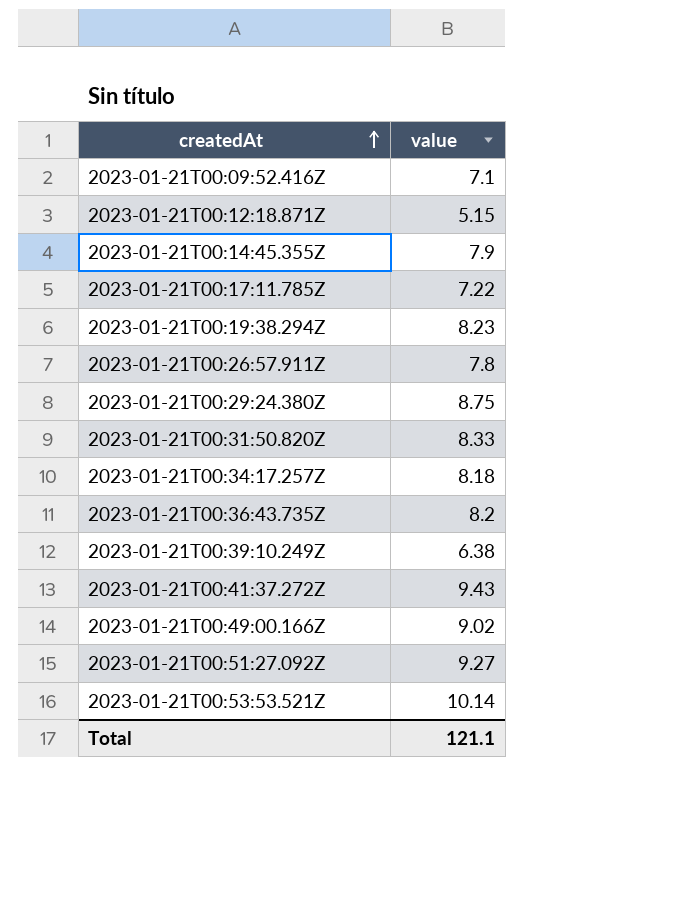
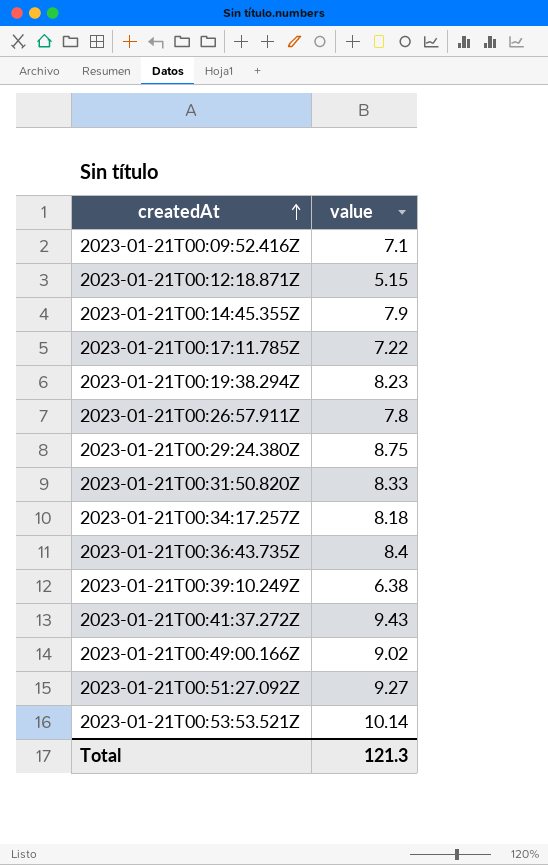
2023-01-21T00:36:43.735Z | value: 8.2 -> 8.4
Total | value: 121.1 -> 121.3

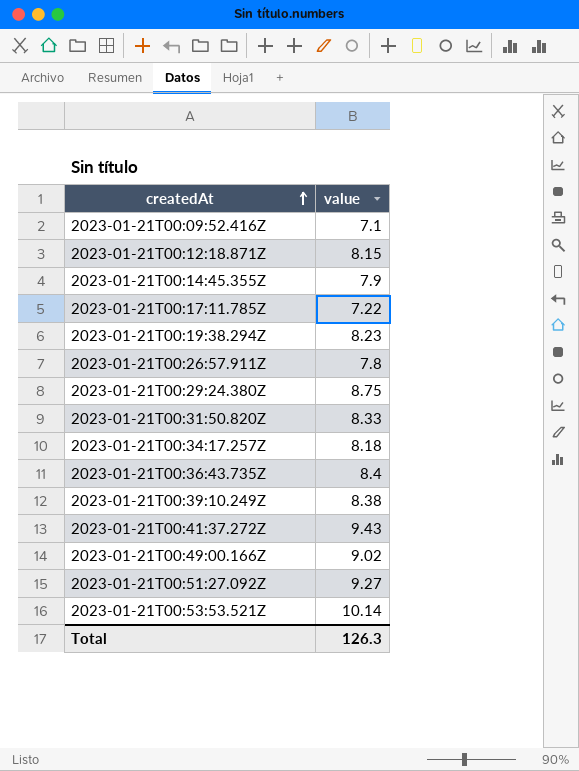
2023-01-21T00:12:18.871Z | value: 5.15 -> 8.15
2023-01-21T00:39:10.249Z | value: 6.38 -> 8.38
Total | value: 121.3 -> 126.3

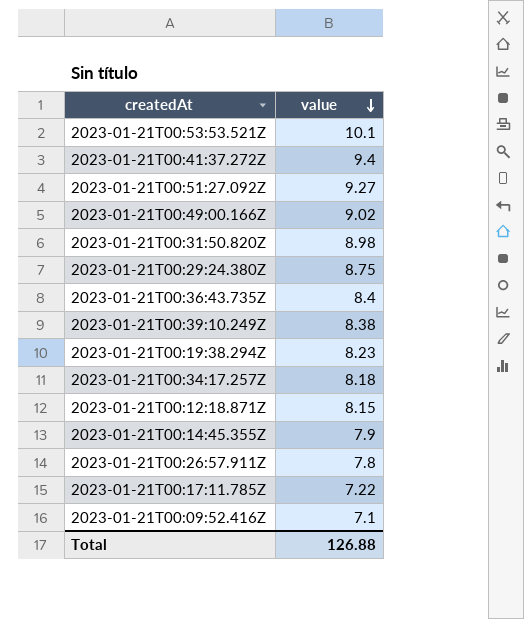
row order: createdAt ascending -> value descending
2023-01-21T00:53:53.521Z | value: 10.14 -> 10.1
2023-01-21T00:41:37.272Z | value: 9.43 -> 9.4
2023-01-21T00:31:50.820Z | value: 8.33 -> 8.98
Total | value: 126.3 -> 126.88

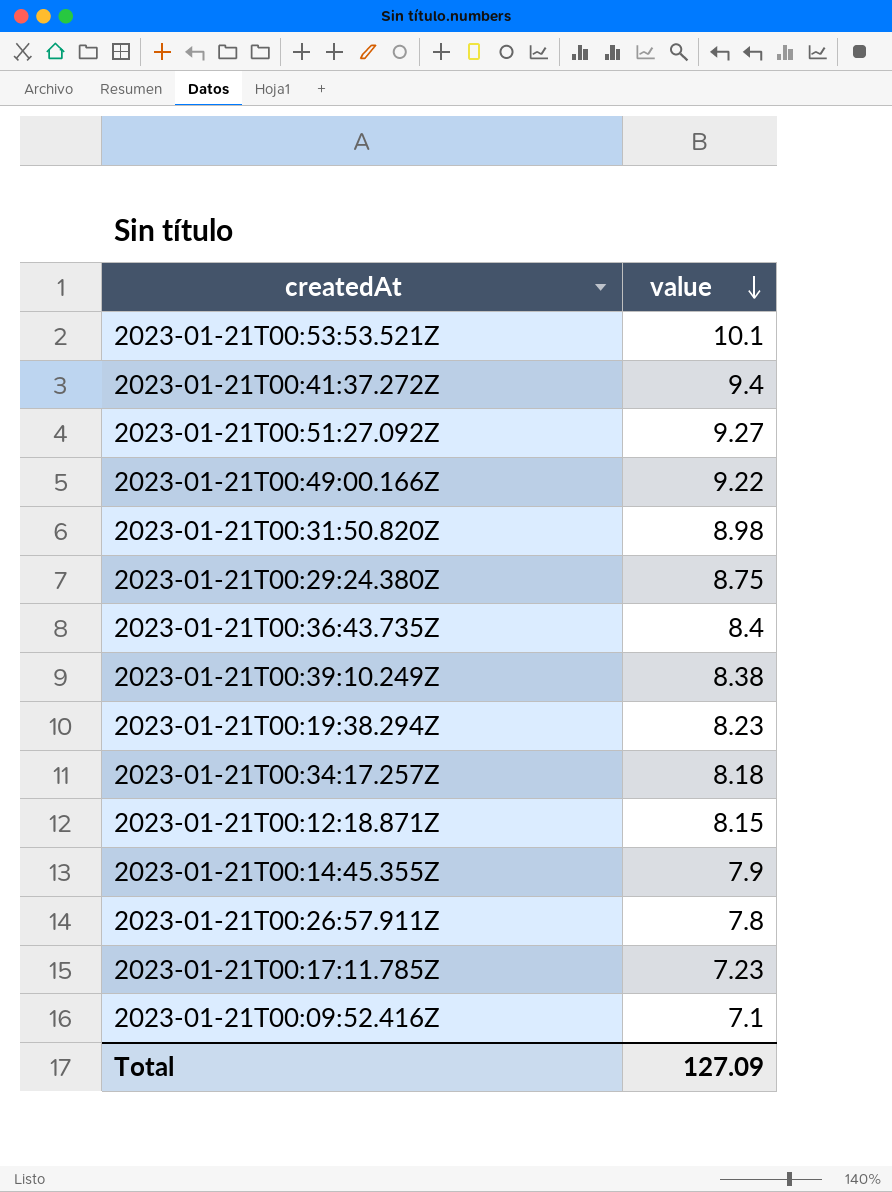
2023-01-21T00:49:00.166Z | value: 9.02 -> 9.22
2023-01-21T00:17:11.785Z | value: 7.22 -> 7.23
Total | value: 126.88 -> 127.09

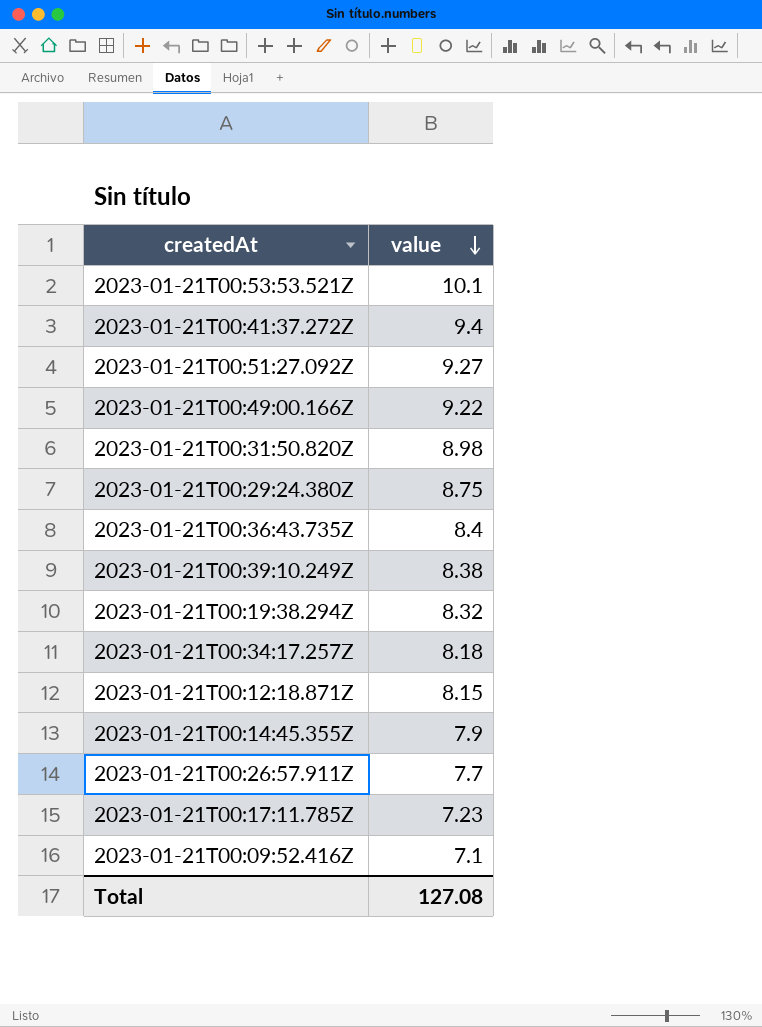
2023-01-21T00:19:38.294Z | value: 8.23 -> 8.32
2023-01-21T00:26:57.911Z | value: 7.8 -> 7.7
Total | value: 127.09 -> 127.08

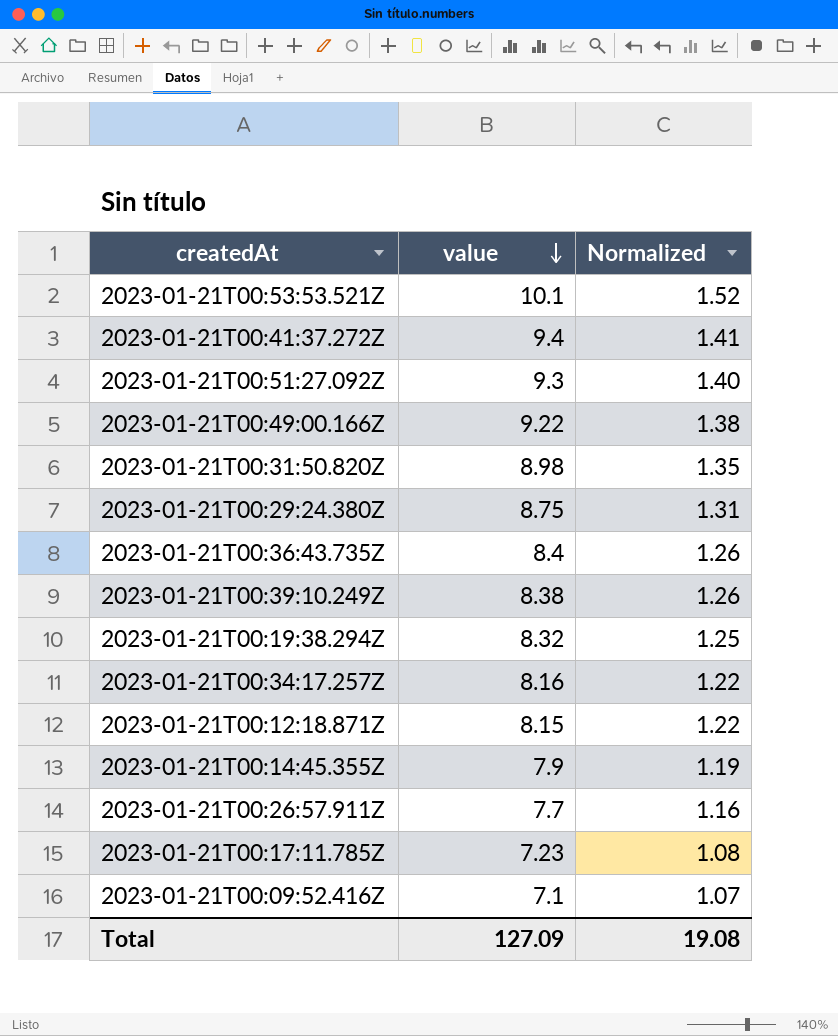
column Normalized | formula: none -> [value] * 0.15
2023-01-21T00:51:27.092Z | value: 9.27 -> 9.3
2023-01-21T00:34:17.257Z | value: 8.18 -> 8.16
Total | value: 127.08 -> 127.09

